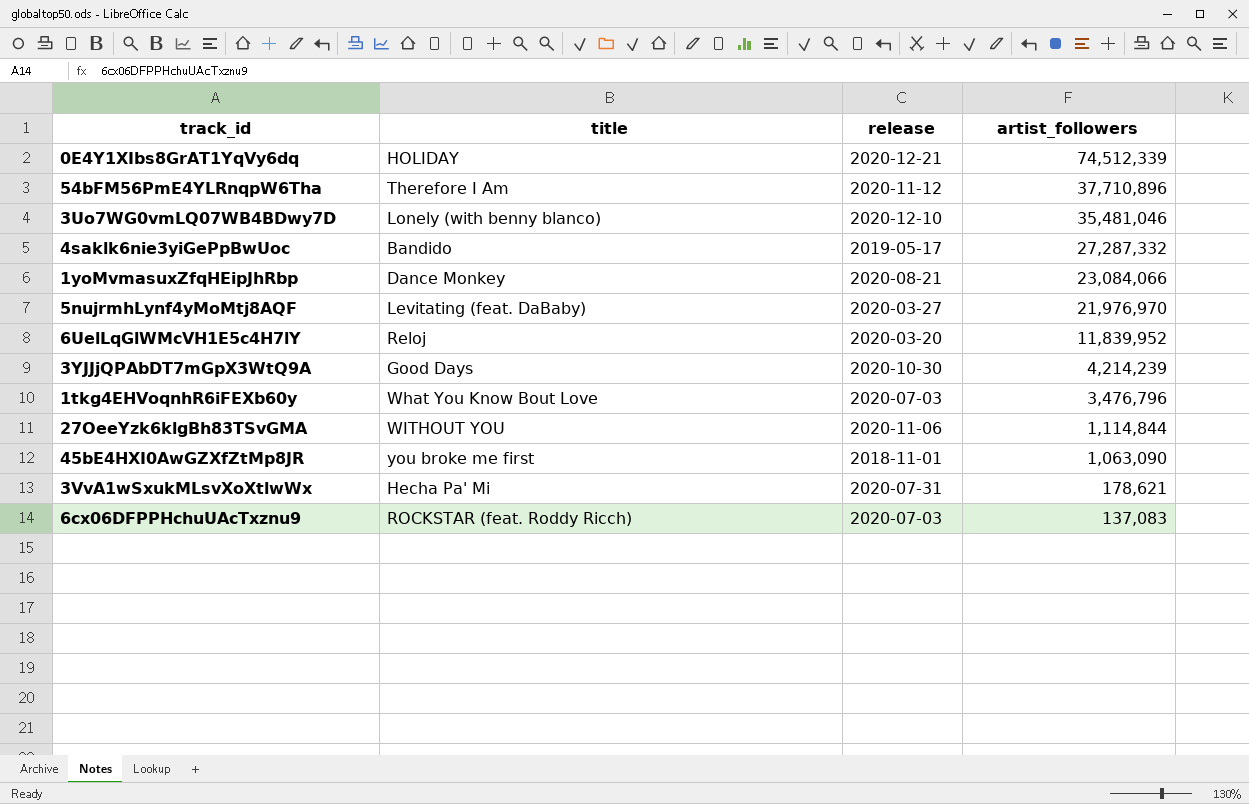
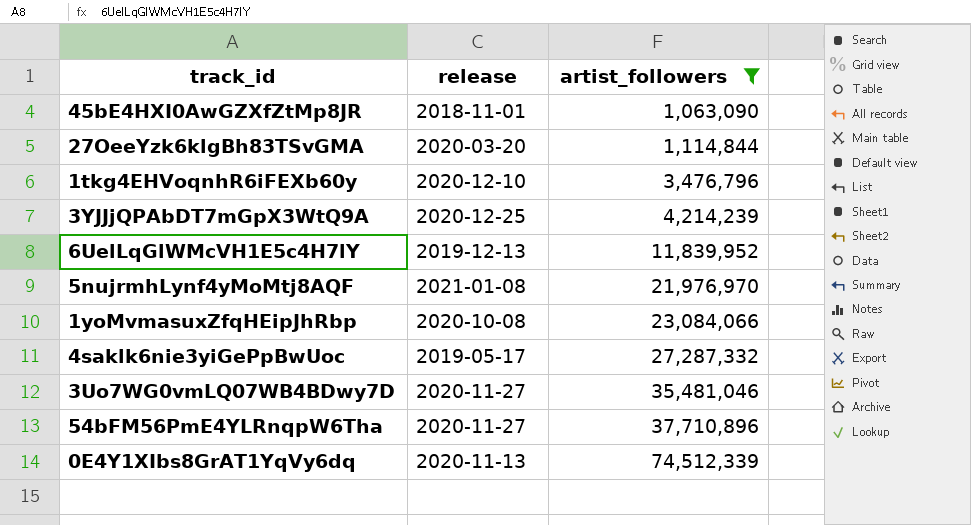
filter: none -> artist_followers >= 1,063,090
row order: artist_followers descending -> artist_followers ascending
column title | position: 2 -> none
27OeeYzk6klgBh83TSvGMA | release: 2020-11-06 -> 2020-03-20
1tkg4EHVoqnhR6iFEXb60y | release: 2020-07-03 -> 2020-12-10
3YJJjQPAbDT7mGpX3WtQ9A | release: 2020-10-30 -> 2020-12-25
6UelLqGlWMcVH1E5c4H7lY | release: 2020-03-20 -> 2019-12-13
5nujrmhLynf4yMoMtj8AQF | release: 2020-03-27 -> 2021-01-08
1yoMvmasuxZfqHEipJhRbp | release: 2020-08-21 -> 2020-10-08
3Uo7WG0vmLQ07WB4BDwy7D | release: 2020-12-10 -> 2020-11-27
54bFM56PmE4YLRnqpW6Tha | release: 2020-11-12 -> 2020-11-27
0E4Y1XIbs8GrAT1YqVy6dq | release: 2020-12-21 -> 2020-11-13

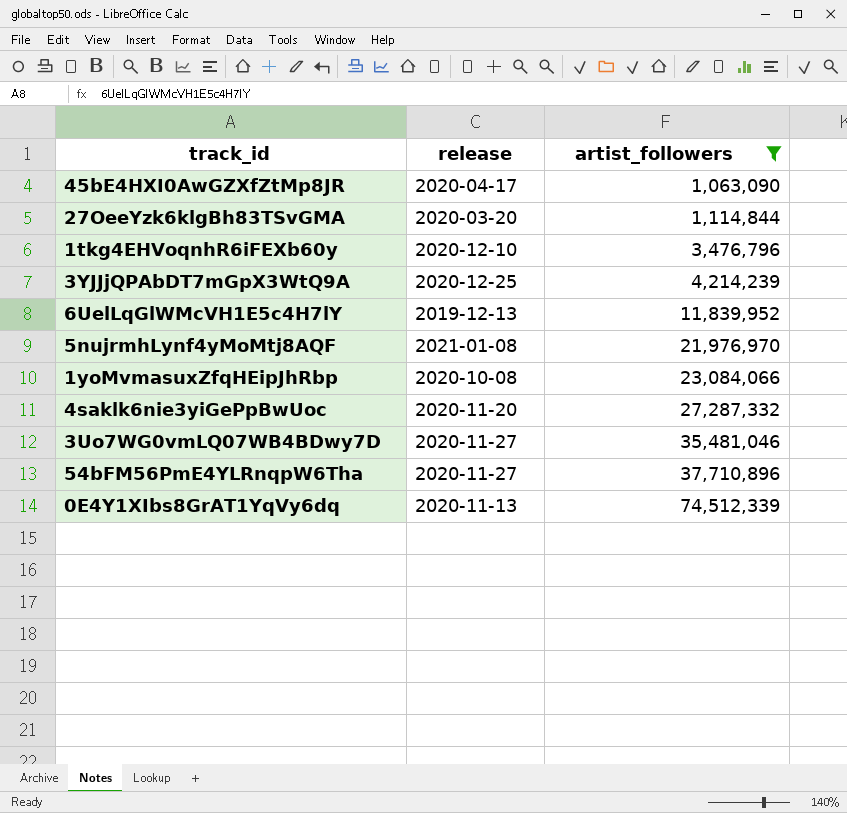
45bE4HXI0AwGZXfZtMp8JR | release: 2018-11-01 -> 2020-04-17
4saklk6nie3yiGePpBwUoc | release: 2019-05-17 -> 2020-11-20

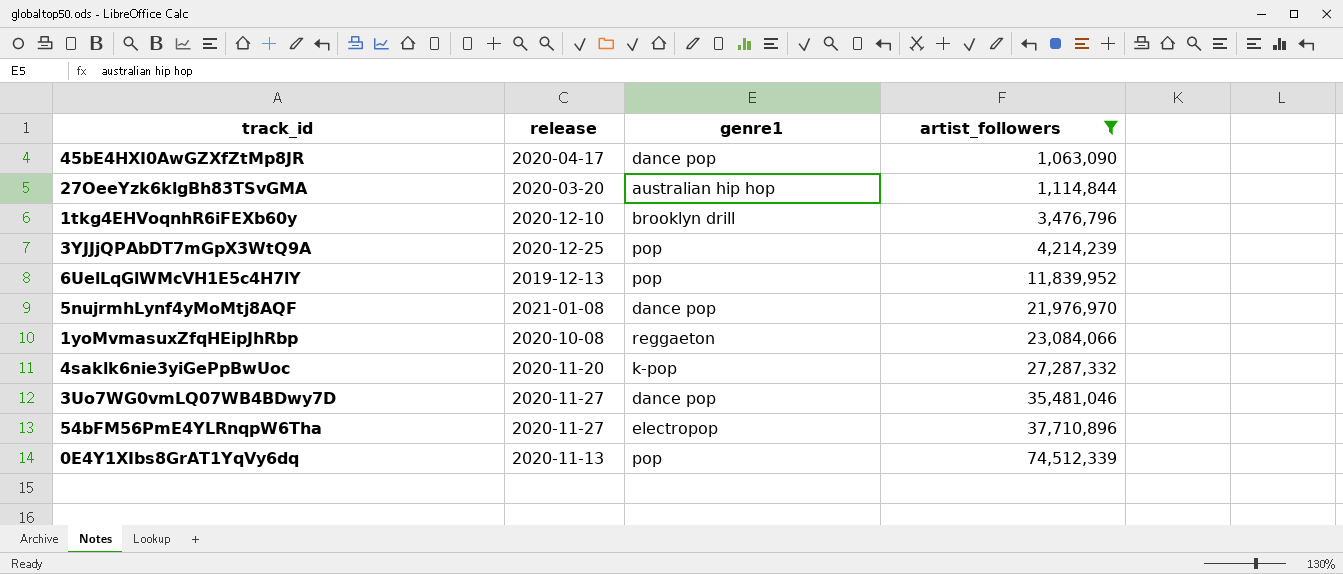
column genre1 | position: none -> 3

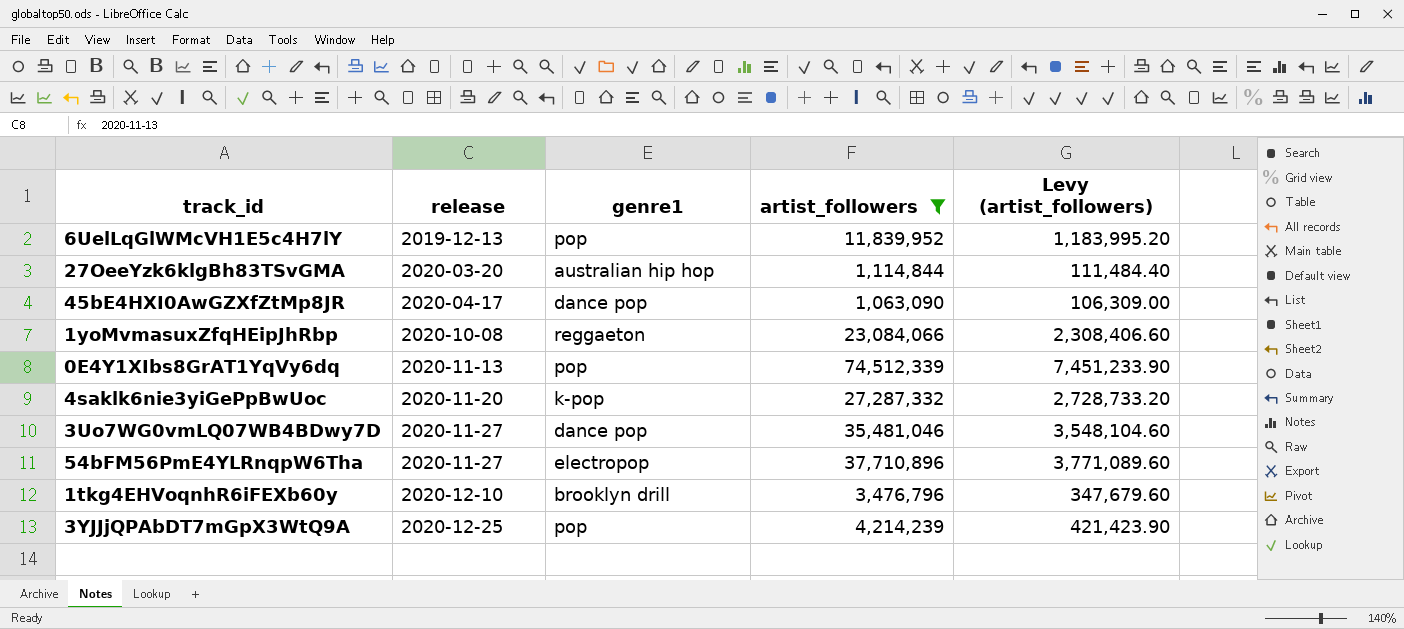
row order: artist_followers ascending -> release ascending
column Levy (artist_followers) | formula: none -> [artist_followers] * 0.1
row 5nujrmhLynf4yMoMtj8AQF: 2021-01-08 | dance pop | 21,976,970 -> none

